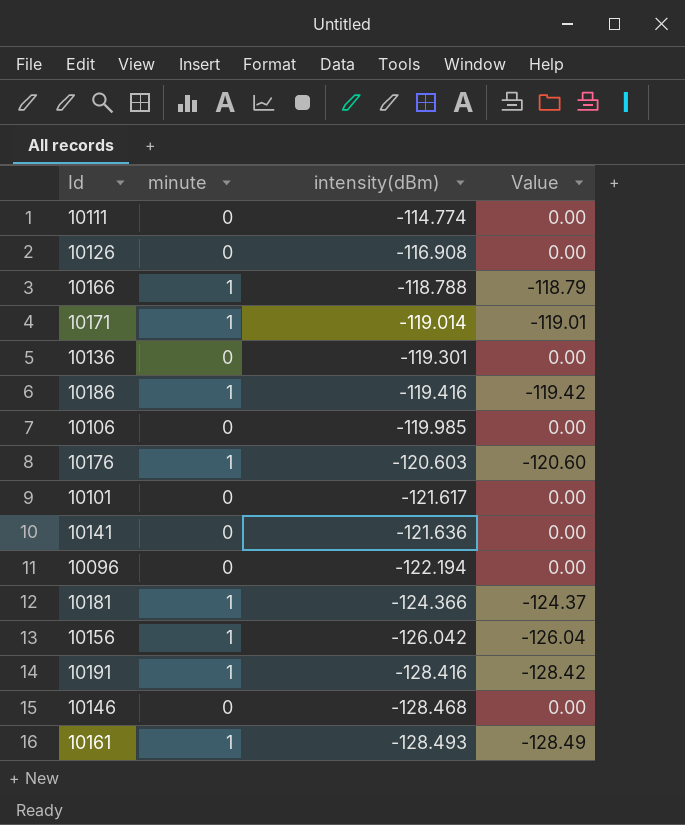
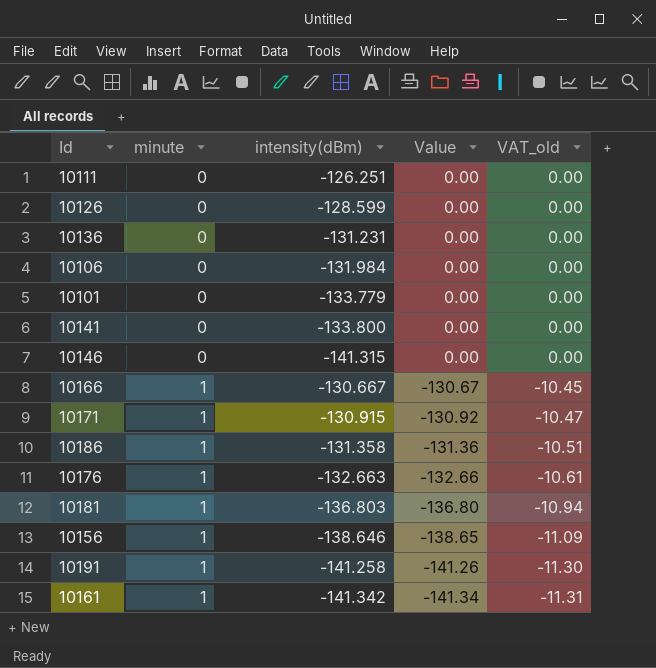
row order: intensity(dBm) descending -> minute ascending
column VAT_old | formula: none -> [Value] * 0.08
row 10096: 0 | -122.194 | 0.00 -> none
10111 | intensity(dBm): -114.774 -> -126.251
10126 | intensity(dBm): -116.908 -> -128.599
10136 | intensity(dBm): -119.301 -> -131.231
10106 | intensity(dBm): -119.985 -> -131.984
10101 | intensity(dBm): -121.617 -> -133.779
10141 | intensity(dBm): -121.636 -> -133.800
10146 | intensity(dBm): -128.468 -> -141.315
10166 | intensity(dBm): -118.788 -> -130.667
10166 | Value: -118.79 -> -130.67
10171 | intensity(dBm): -119.014 -> -130.915
10171 | Value: -119.01 -> -130.92
10186 | intensity(dBm): -119.416 -> -131.358
10186 | Value: -119.42 -> -131.36
10176 | intensity(dBm): -120.603 -> -132.663
10176 | Value: -120.60 -> -132.66
10181 | intensity(dBm): -124.366 -> -136.803
10181 | Value: -124.37 -> -136.80
10156 | intensity(dBm): -126.042 -> -138.646
10156 | Value: -126.04 -> -138.65
10191 | intensity(dBm): -128.416 -> -141.258
10191 | Value: -128.42 -> -141.26
10161 | intensity(dBm): -128.493 -> -141.342
10161 | Value: -128.49 -> -141.34

